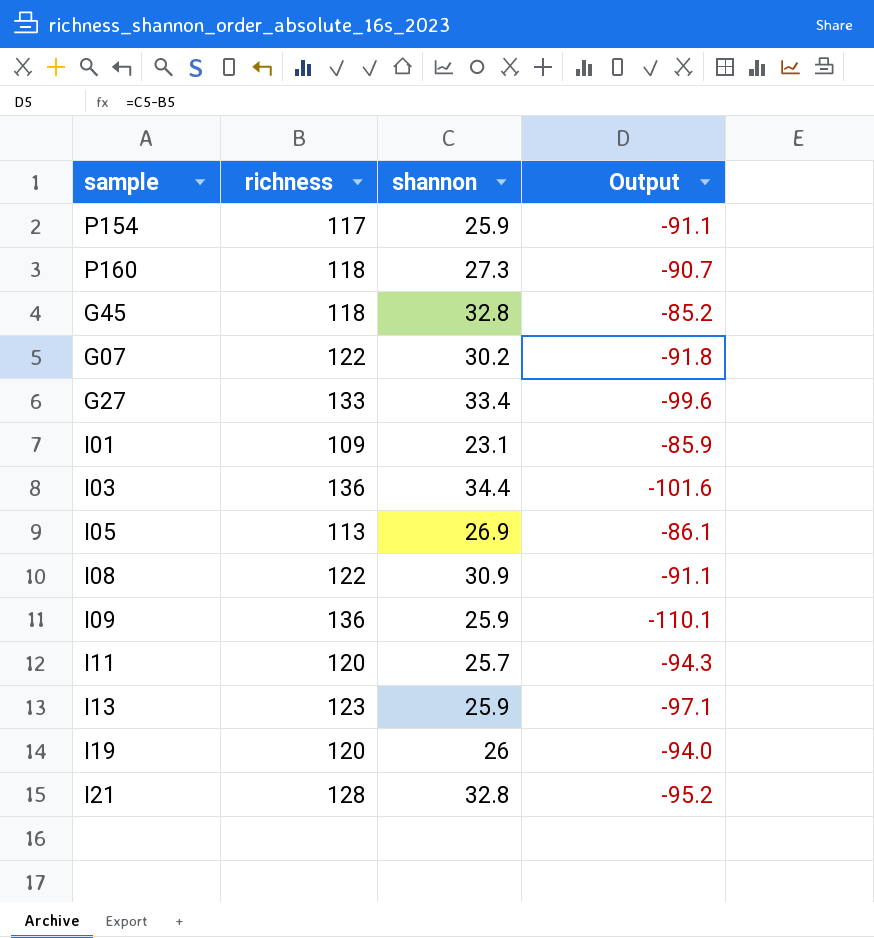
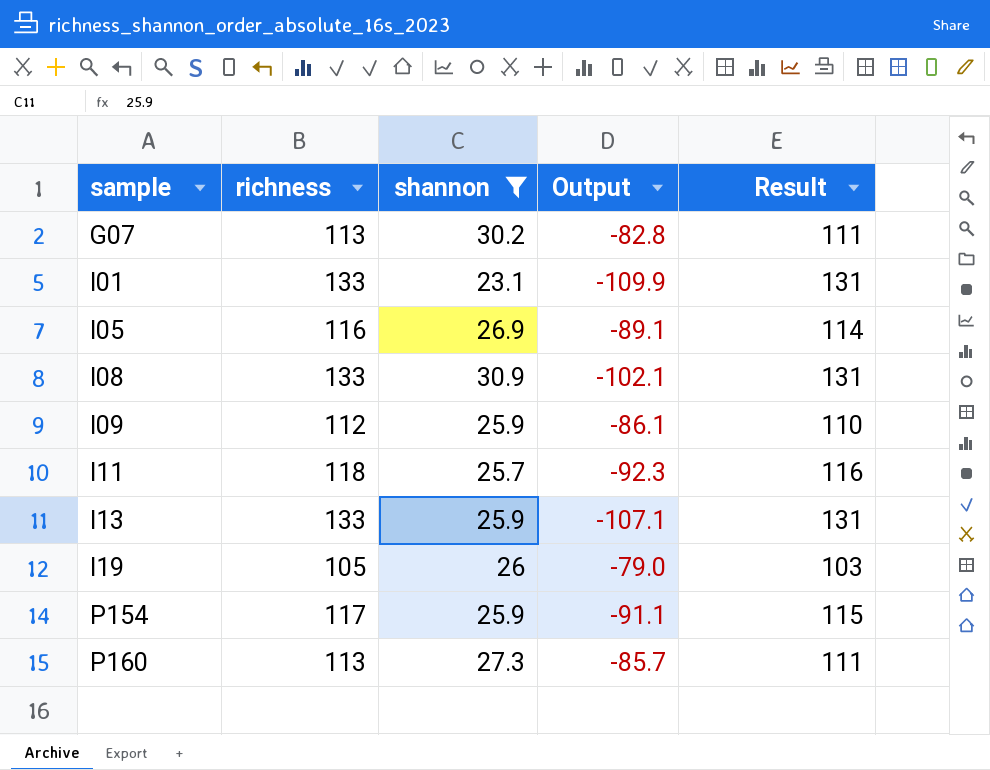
filter: none -> shannon <= 30.9
row order: none -> sample ascending
column Result | formula: none -> [richness] - 2
G07 | richness: 122 -> 113
G07 | Output: -91.8 -> -82.8
I01 | richness: 109 -> 133
I01 | Output: -85.9 -> -109.9
I05 | richness: 113 -> 116
I05 | Output: -86.1 -> -89.1
I08 | richness: 122 -> 133
I08 | Output: -91.1 -> -102.1
I09 | richness: 136 -> 112
I09 | Output: -110.1 -> -86.1
I11 | richness: 120 -> 118
I11 | Output: -94.3 -> -92.3
I13 | richness: 123 -> 133
I13 | Output: -97.1 -> -107.1
I19 | richness: 120 -> 105
I19 | Output: -94.0 -> -79.0
P160 | richness: 118 -> 113
P160 | Output: -90.7 -> -85.7

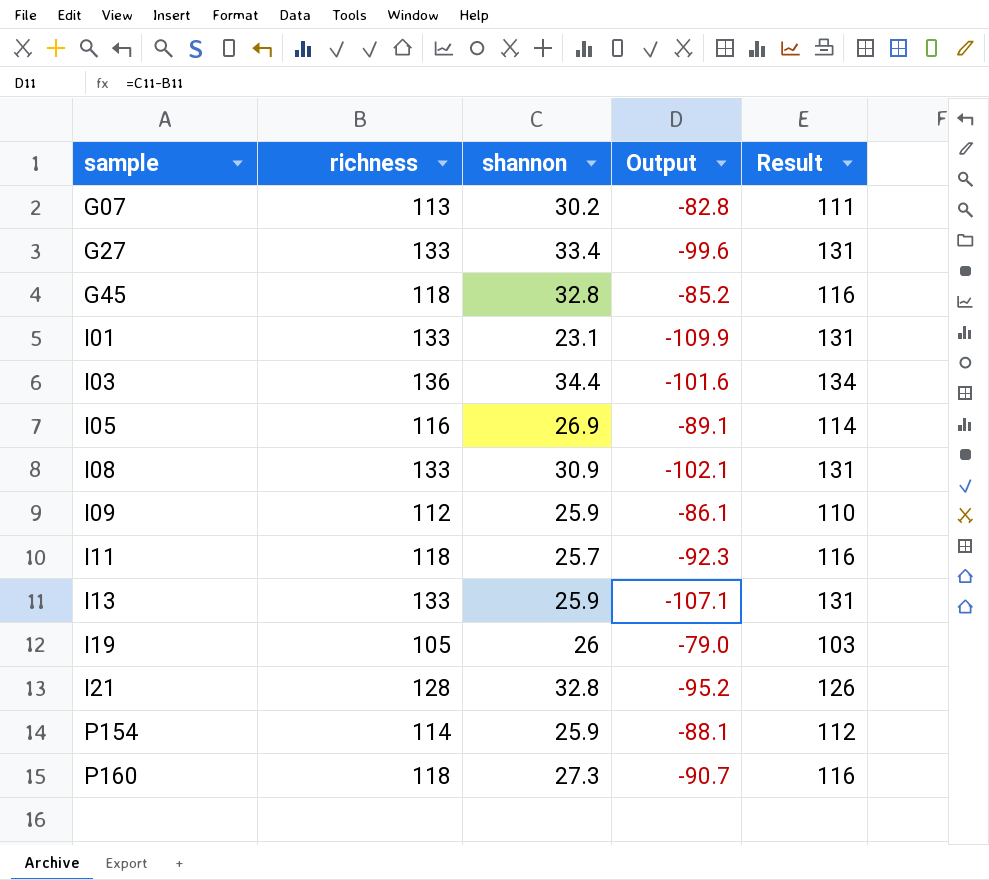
filter: shannon <= 30.9 -> none
P154 | richness: 117 -> 114
P154 | Output: -91.1 -> -88.1
P154 | Result: 115 -> 112
P160 | richness: 113 -> 118
P160 | Output: -85.7 -> -90.7
P160 | Result: 111 -> 116

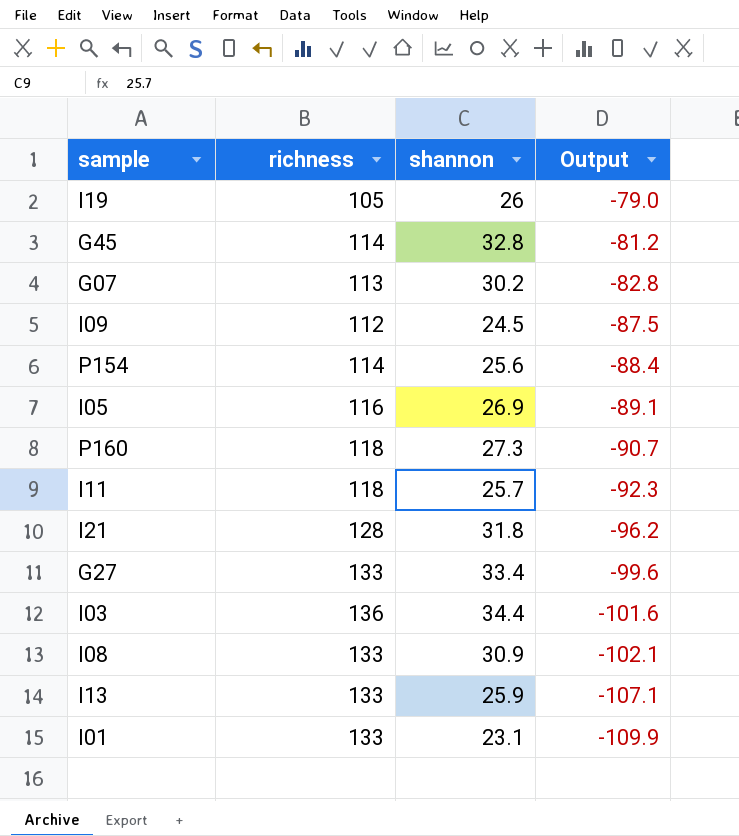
row order: sample ascending -> Output descending
column Result | formula: [richness] - 2 -> none
G45 | richness: 118 -> 114
G45 | Output: -85.2 -> -81.2
I09 | shannon: 25.9 -> 24.5
I09 | Output: -86.1 -> -87.5
P154 | shannon: 25.9 -> 25.6
P154 | Output: -88.1 -> -88.4
I21 | shannon: 32.8 -> 31.8
I21 | Output: -95.2 -> -96.2

